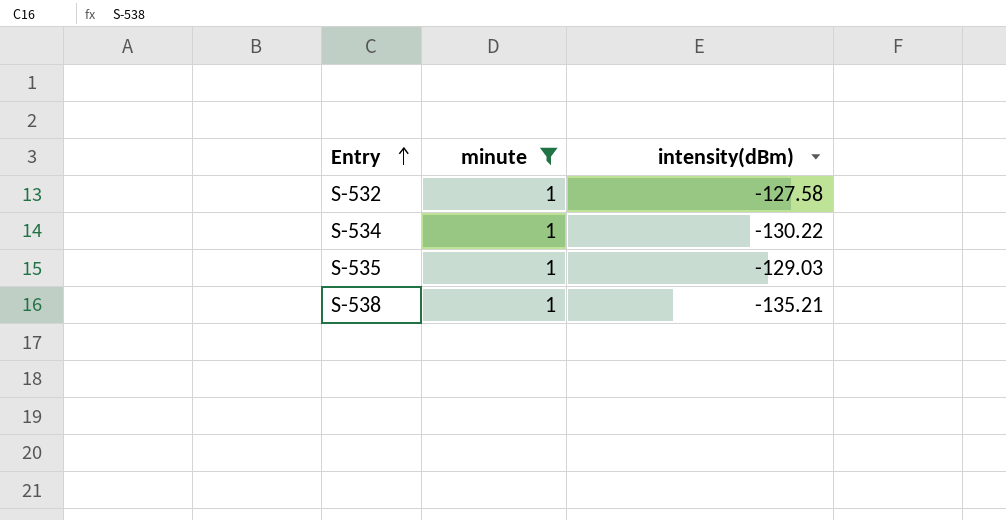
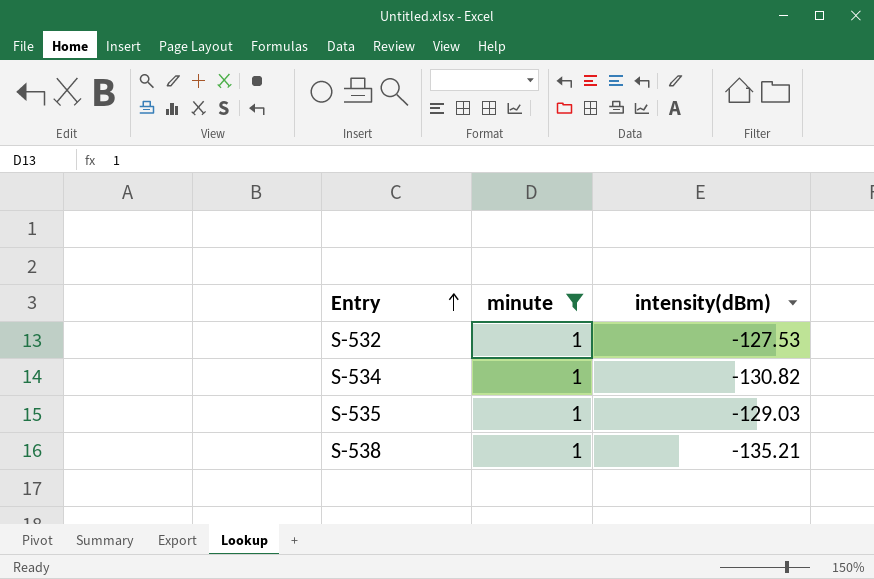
S-532 | intensity(dBm): -127.58 -> -127.53
S-534 | intensity(dBm): -130.22 -> -130.82

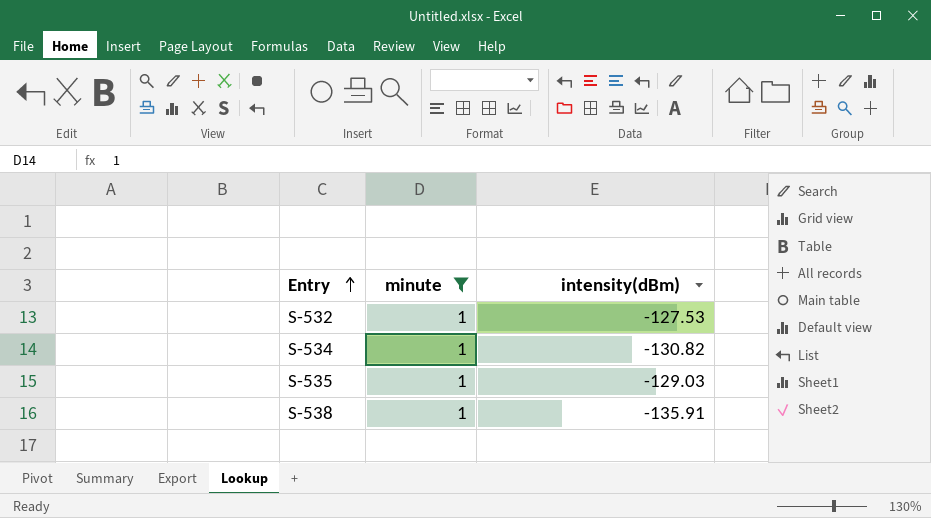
S-538 | intensity(dBm): -135.21 -> -135.91

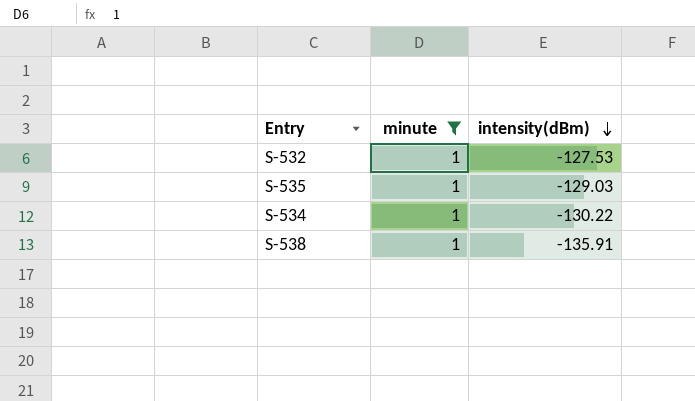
row order: Entry ascending -> intensity(dBm) descending
S-534 | intensity(dBm): -130.82 -> -130.22

